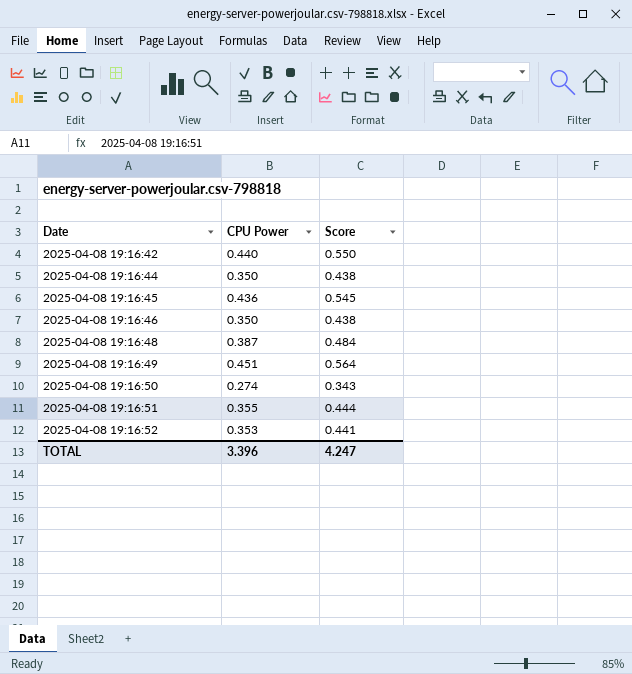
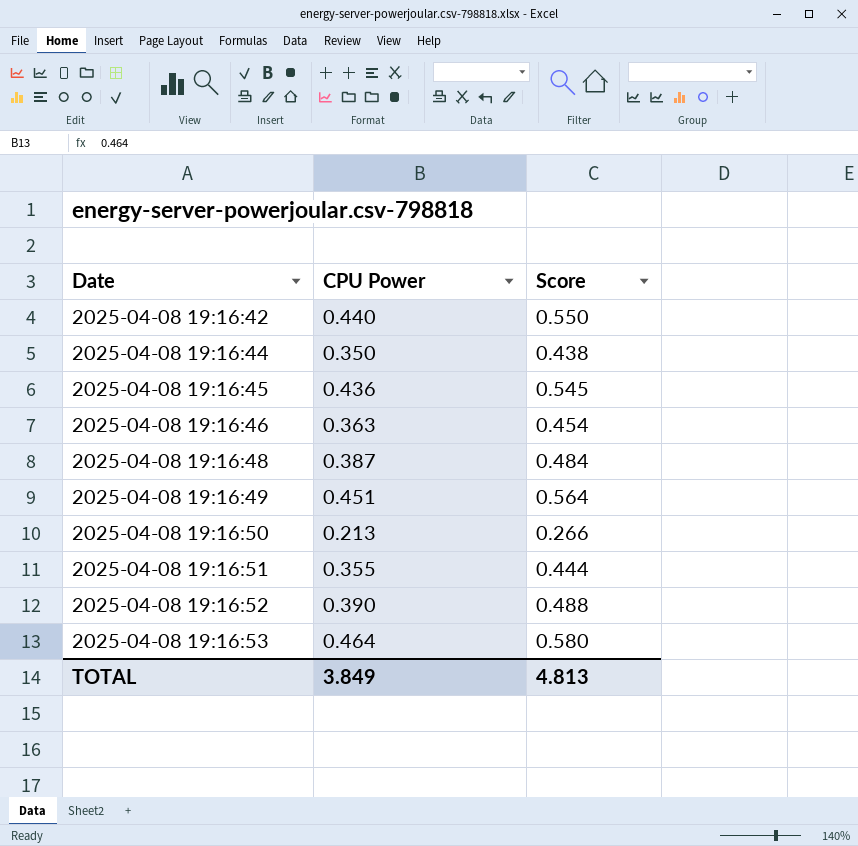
2025-04-08 19:16:46 | CPU Power: 0.350 -> 0.363
2025-04-08 19:16:46 | Score: 0.438 -> 0.454
2025-04-08 19:16:50 | CPU Power: 0.274 -> 0.213
2025-04-08 19:16:50 | Score: 0.343 -> 0.266
2025-04-08 19:16:52 | CPU Power: 0.353 -> 0.390
2025-04-08 19:16:52 | Score: 0.441 -> 0.488
row 2025-04-08 19:16:53: none -> 0.464 | 0.580
TOTAL | CPU Power: 3.396 -> 3.849
TOTAL | Score: 4.247 -> 4.813

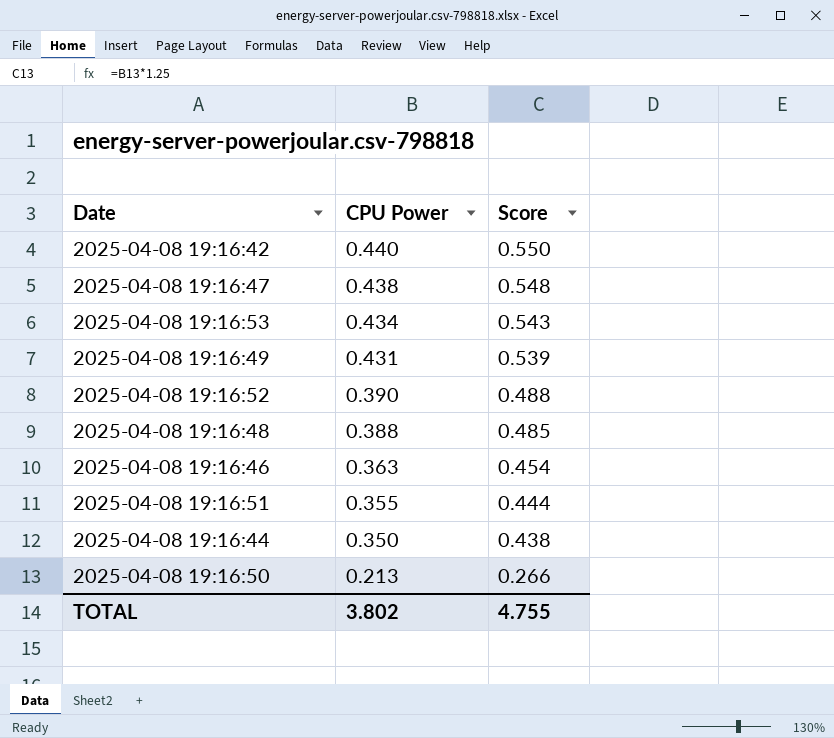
row order: Date ascending -> CPU Power descending
row 2025-04-08 19:16:45: 0.436 | 0.545 -> none
row 2025-04-08 19:16:47: none -> 0.438 | 0.548
2025-04-08 19:16:53 | CPU Power: 0.464 -> 0.434
2025-04-08 19:16:53 | Score: 0.580 -> 0.543
2025-04-08 19:16:49 | CPU Power: 0.451 -> 0.431
2025-04-08 19:16:49 | Score: 0.564 -> 0.539
2025-04-08 19:16:48 | CPU Power: 0.387 -> 0.388
2025-04-08 19:16:48 | Score: 0.484 -> 0.485
TOTAL | CPU Power: 3.849 -> 3.802
TOTAL | Score: 4.813 -> 4.755

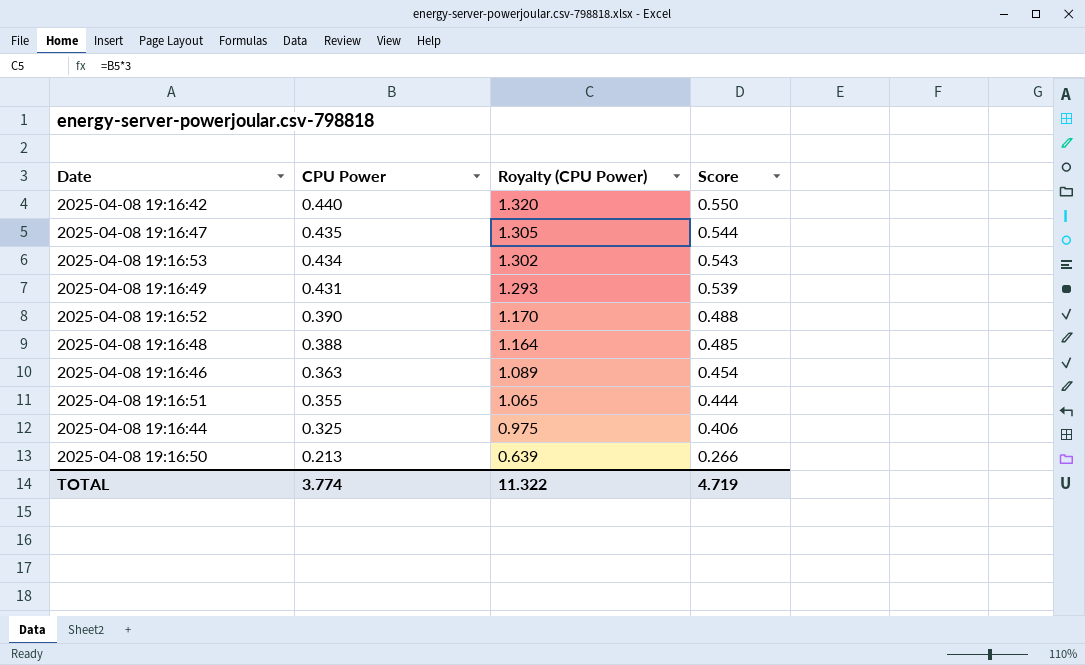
column Royalty (CPU Power) | formula: none -> [CPU Power] * 3
2025-04-08 19:16:47 | CPU Power: 0.438 -> 0.435
2025-04-08 19:16:47 | Score: 0.548 -> 0.544
2025-04-08 19:16:44 | CPU Power: 0.350 -> 0.325
2025-04-08 19:16:44 | Score: 0.438 -> 0.406
TOTAL | CPU Power: 3.802 -> 3.774
TOTAL | Score: 4.755 -> 4.719

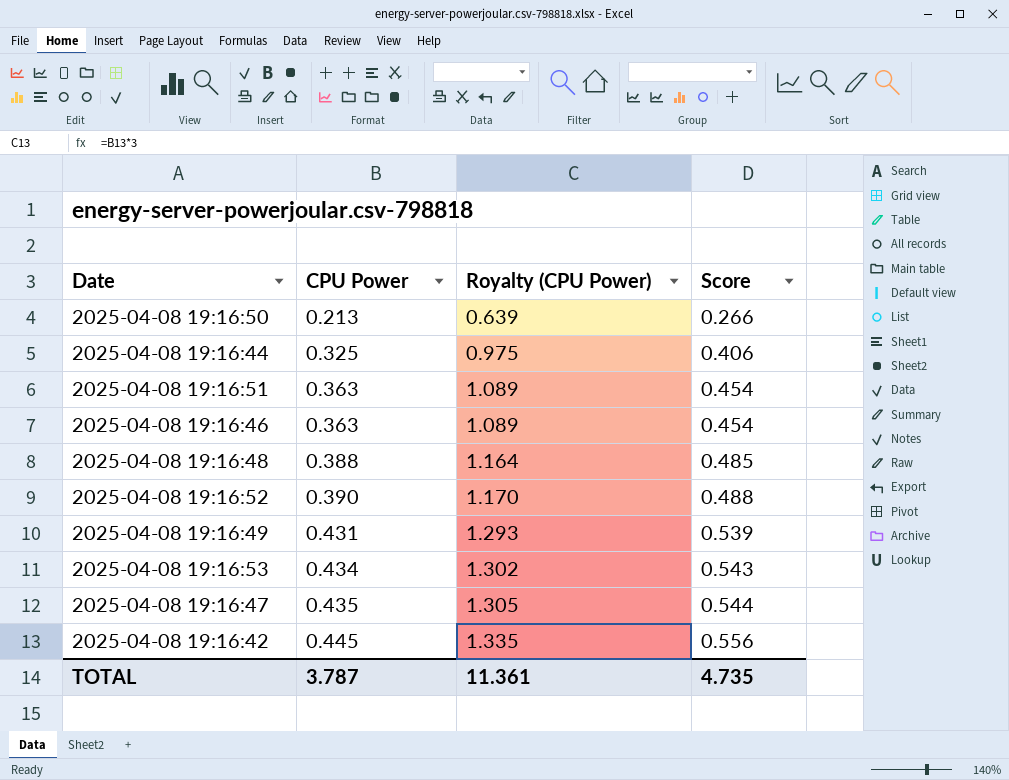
row order: CPU Power descending -> CPU Power ascending
2025-04-08 19:16:51 | CPU Power: 0.355 -> 0.363
2025-04-08 19:16:51 | Royalty (CPU Power): 1.065 -> 1.089
2025-04-08 19:16:51 | Score: 0.444 -> 0.454
2025-04-08 19:16:42 | CPU Power: 0.440 -> 0.445
2025-04-08 19:16:42 | Royalty (CPU Power): 1.320 -> 1.335
2025-04-08 19:16:42 | Score: 0.550 -> 0.556
TOTAL | CPU Power: 3.774 -> 3.787
TOTAL | Royalty (CPU Power): 11.322 -> 11.361
TOTAL | Score: 4.719 -> 4.735

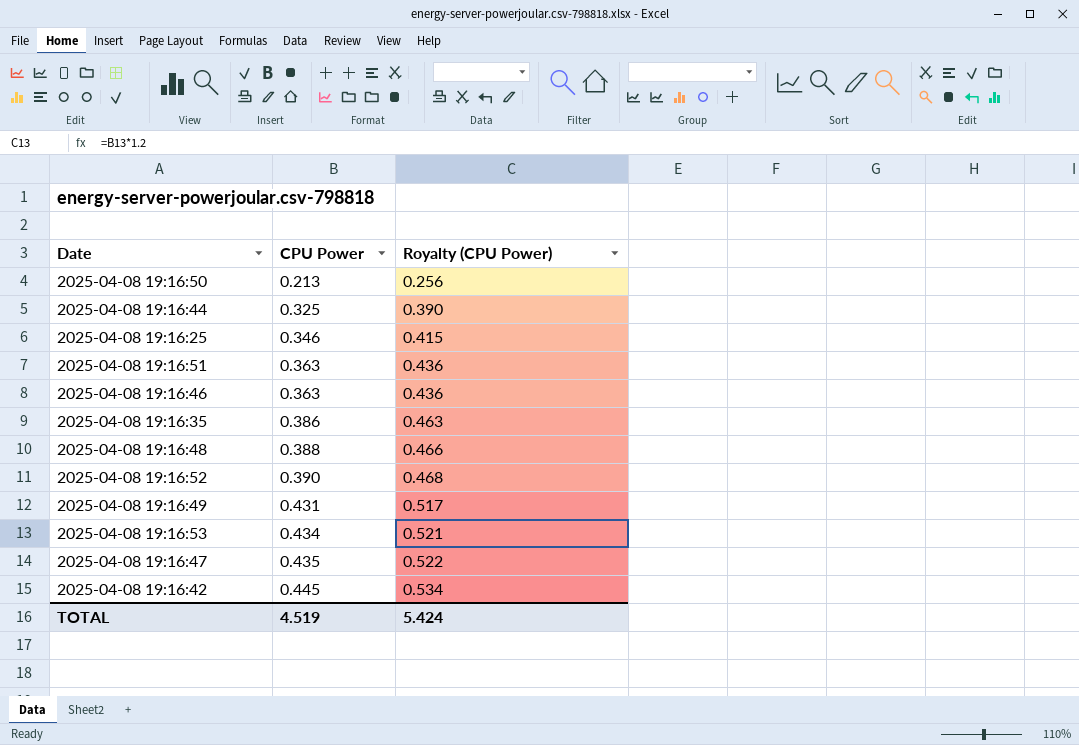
column Score | formula: [CPU Power] * 1.25 -> none
column Royalty (CPU Power) | formula: [CPU Power] * 3 -> [CPU Power] * 1.2
row 2025-04-08 19:16:25: none -> 0.346 | 0.415
row 2025-04-08 19:16:35: none -> 0.386 | 0.463
TOTAL | CPU Power: 3.787 -> 4.519
TOTAL | Royalty (CPU Power): 11.361 -> 5.424

